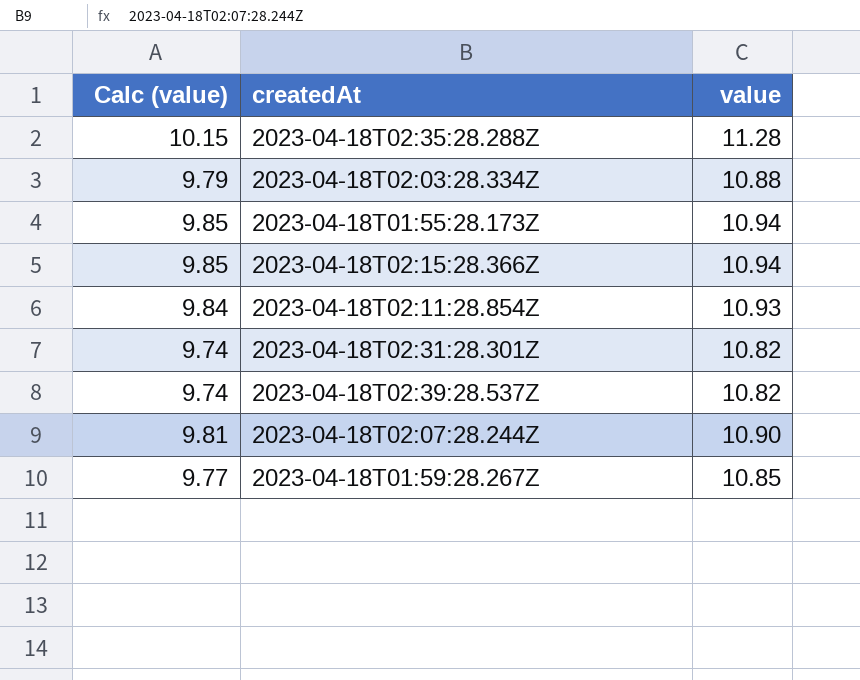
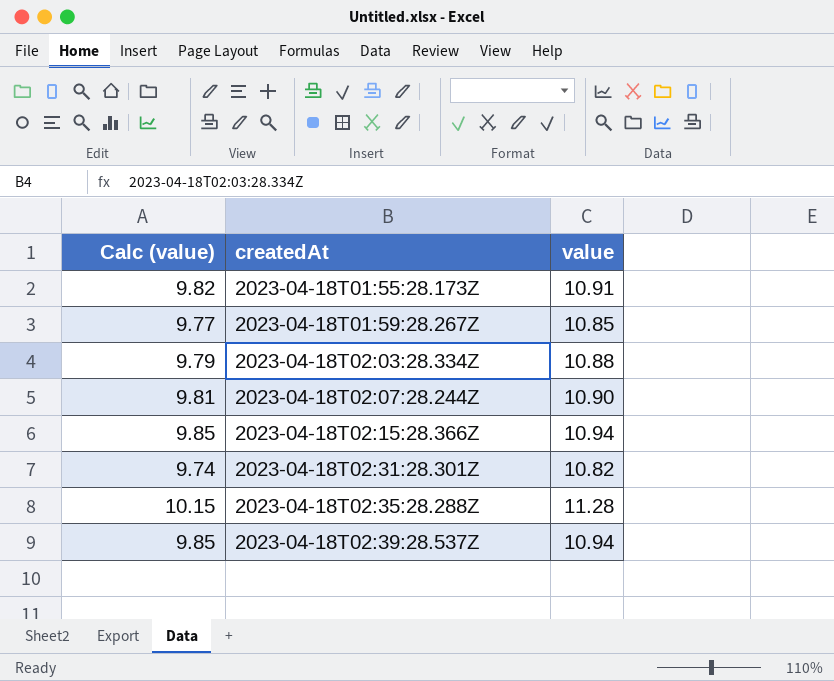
row order: none -> createdAt ascending
row 2023-04-18T02:11:28.854Z: 9.84 | 10.93 -> none
2023-04-18T01:55:28.173Z | Calc (value): 9.85 -> 9.82
2023-04-18T01:55:28.173Z | value: 10.94 -> 10.91
2023-04-18T02:39:28.537Z | Calc (value): 9.74 -> 9.85
2023-04-18T02:39:28.537Z | value: 10.82 -> 10.94

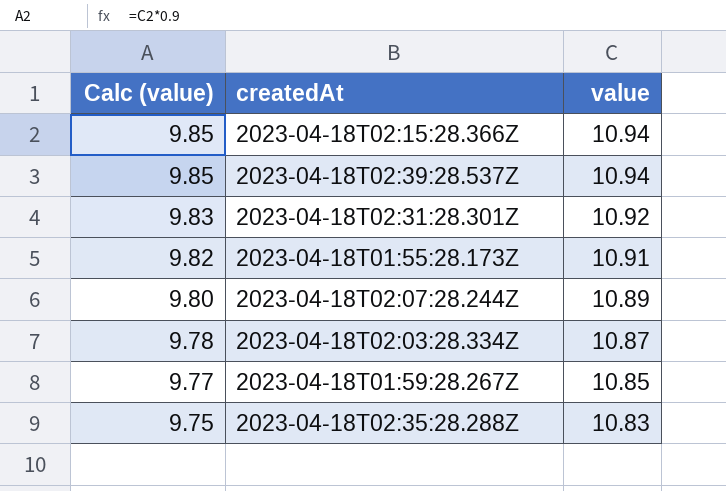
row order: createdAt ascending -> Calc (value) descending
2023-04-18T02:31:28.301Z | Calc (value): 9.74 -> 9.83
2023-04-18T02:31:28.301Z | value: 10.82 -> 10.92
2023-04-18T02:07:28.244Z | Calc (value): 9.81 -> 9.80
2023-04-18T02:07:28.244Z | value: 10.90 -> 10.89
2023-04-18T02:03:28.334Z | Calc (value): 9.79 -> 9.78
2023-04-18T02:03:28.334Z | value: 10.88 -> 10.87
2023-04-18T02:35:28.288Z | Calc (value): 10.15 -> 9.75
2023-04-18T02:35:28.288Z | value: 11.28 -> 10.83

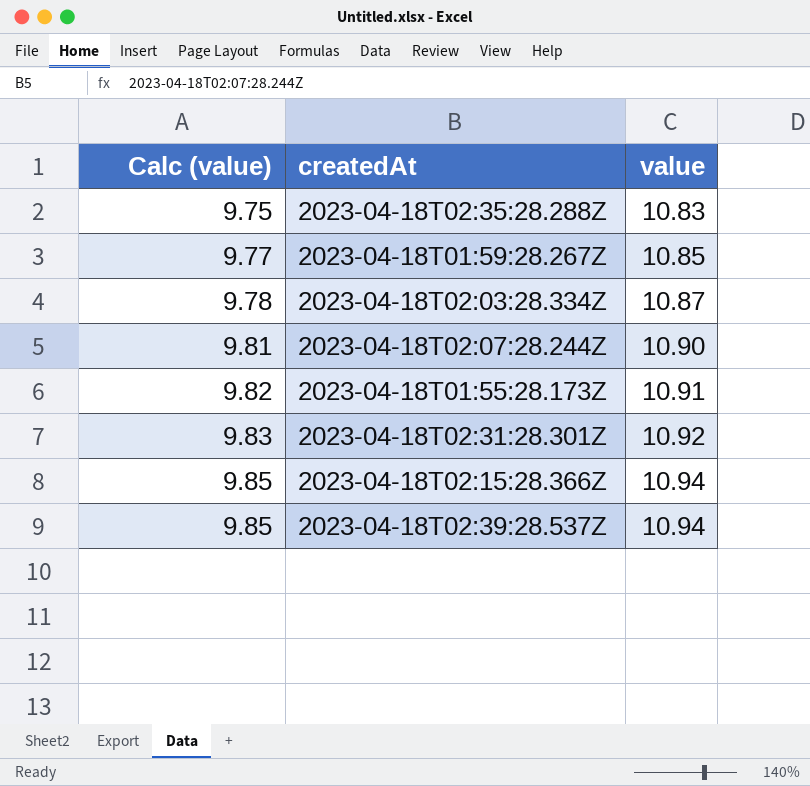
row order: Calc (value) descending -> Calc (value) ascending
2023-04-18T02:07:28.244Z | Calc (value): 9.80 -> 9.81
2023-04-18T02:07:28.244Z | value: 10.89 -> 10.90

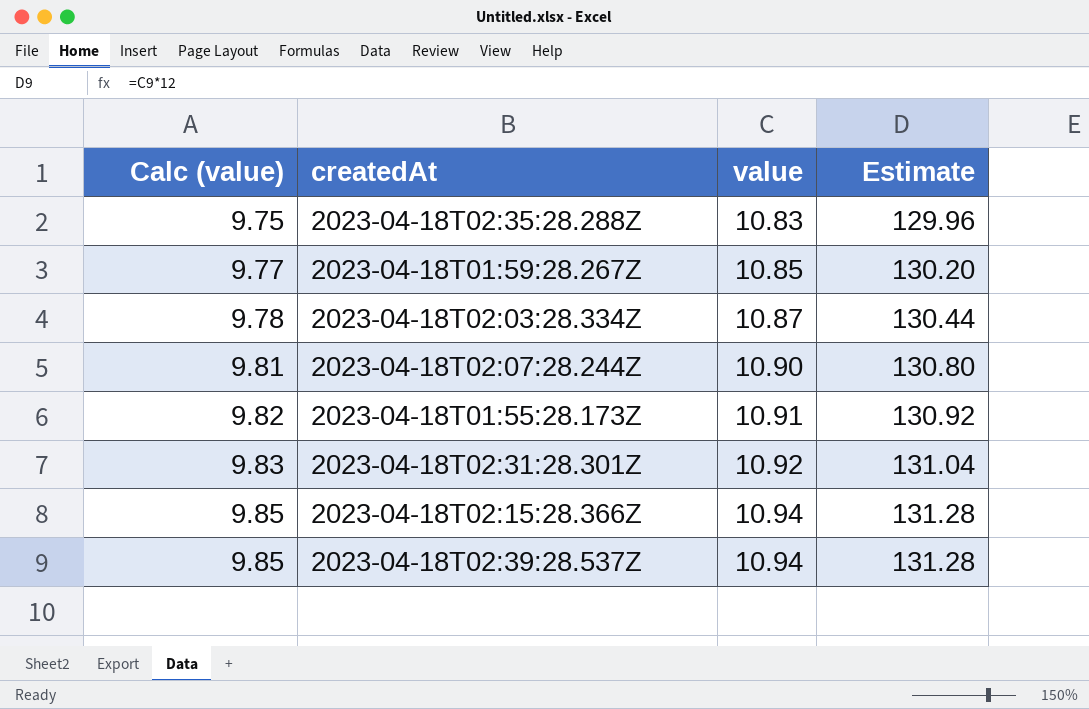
column Estimate | formula: none -> [value] * 12

